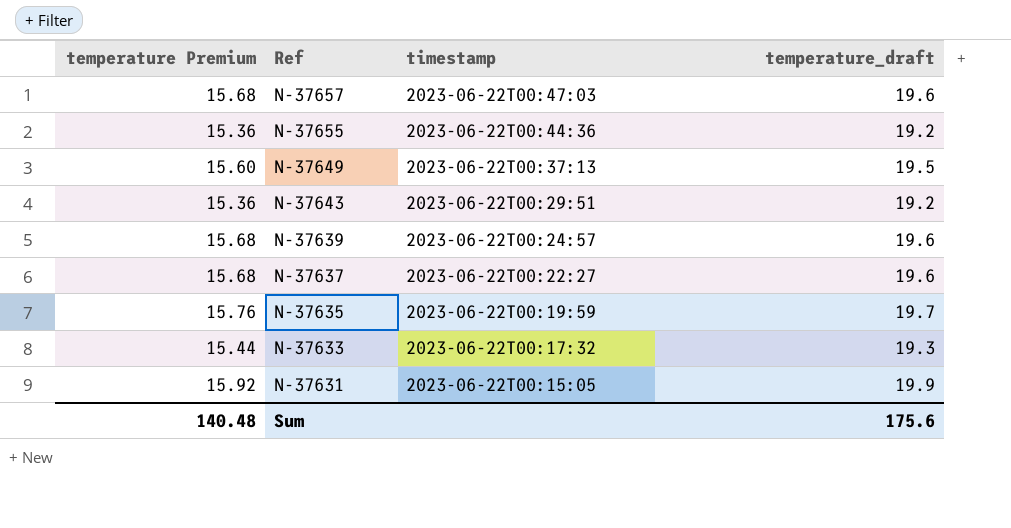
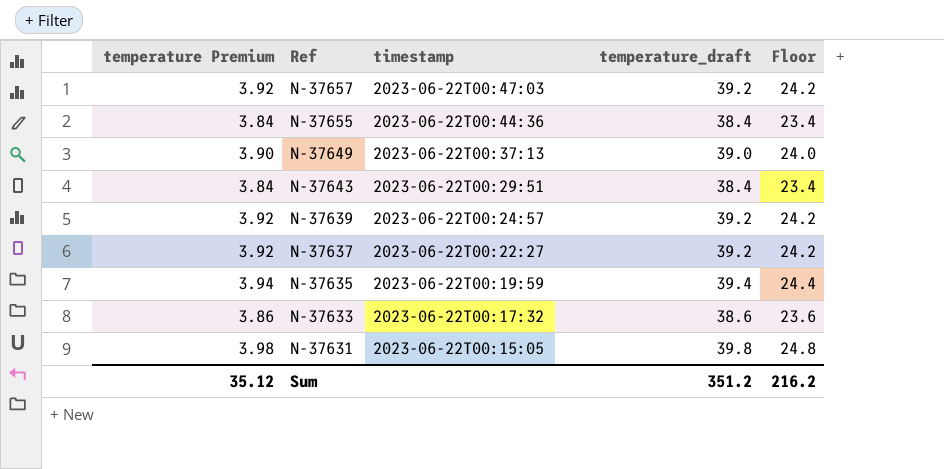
column temperature Premium | formula: [temperature_draft] * 0.8 -> [temperature_draft] * 0.1
column Floor | formula: none -> [temperature_draft] - 15
N-37657 | temperature_draft: 19.6 -> 39.2
N-37655 | temperature_draft: 19.2 -> 38.4
N-37649 | temperature_draft: 19.5 -> 39.0
N-37643 | temperature_draft: 19.2 -> 38.4
N-37639 | temperature_draft: 19.6 -> 39.2
N-37637 | temperature_draft: 19.6 -> 39.2
N-37635 | temperature_draft: 19.7 -> 39.4
N-37633 | temperature_draft: 19.3 -> 38.6
N-37631 | temperature_draft: 19.9 -> 39.8
Sum | temperature Premium: 140.48 -> 35.12
Sum | temperature_draft: 175.6 -> 351.2

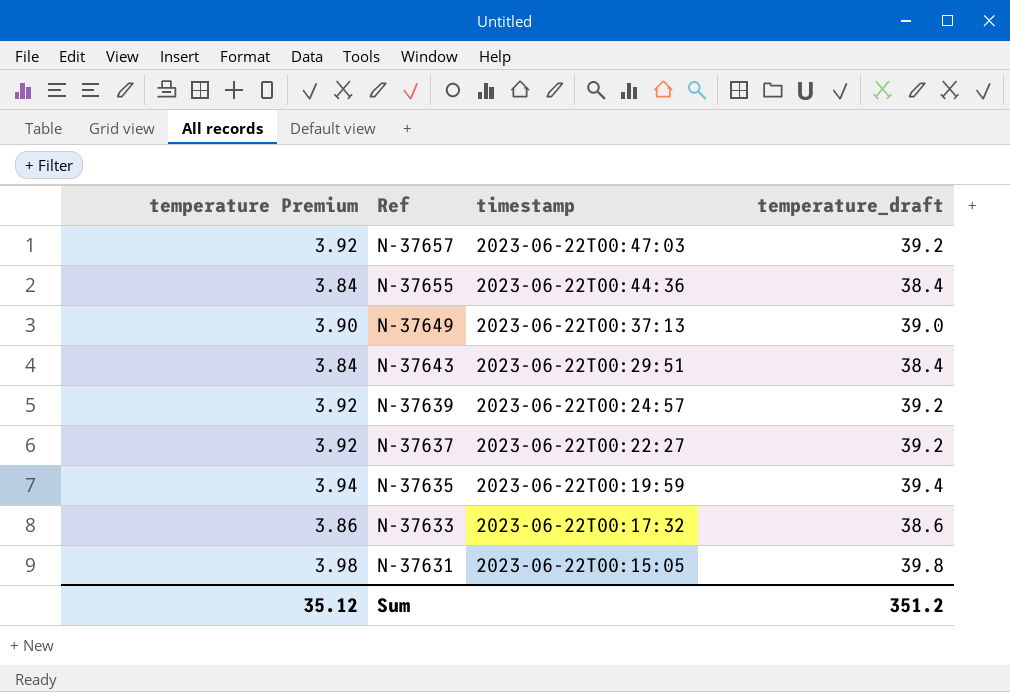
column Floor | formula: [temperature_draft] - 15 -> none

